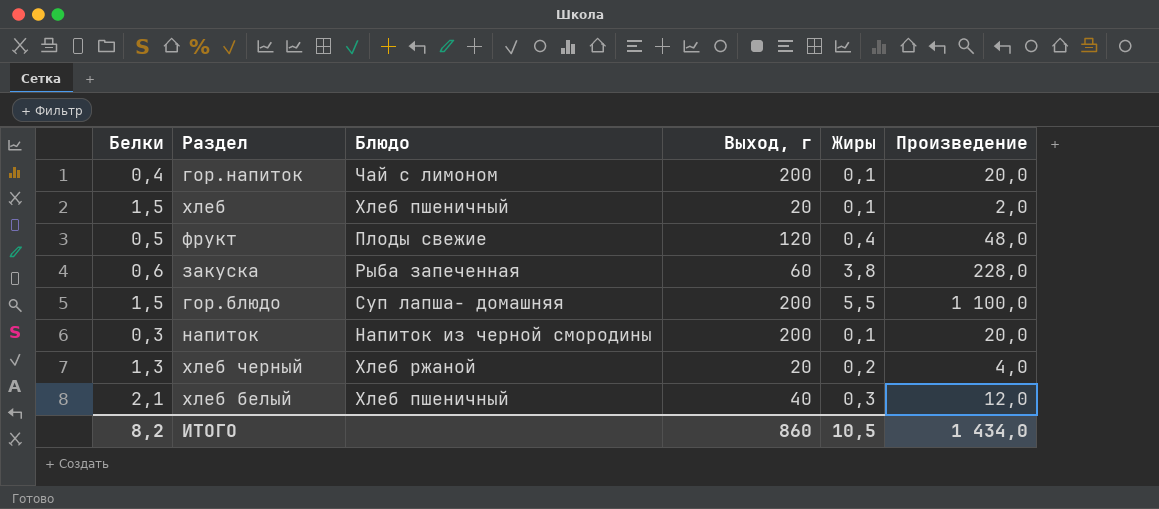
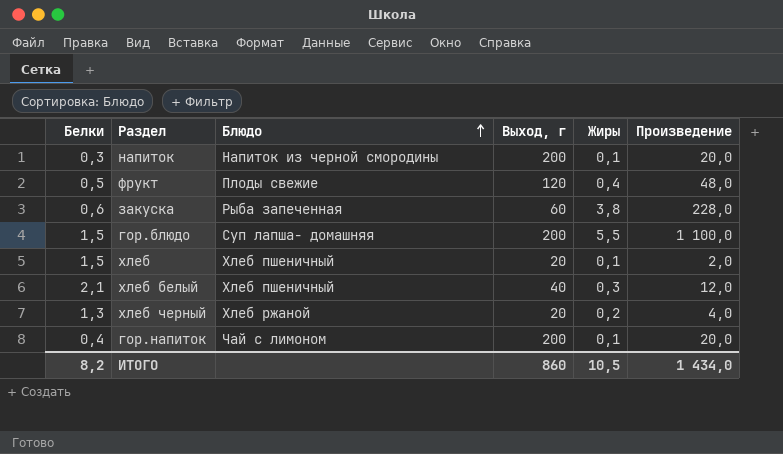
row order: none -> Блюдо ascending

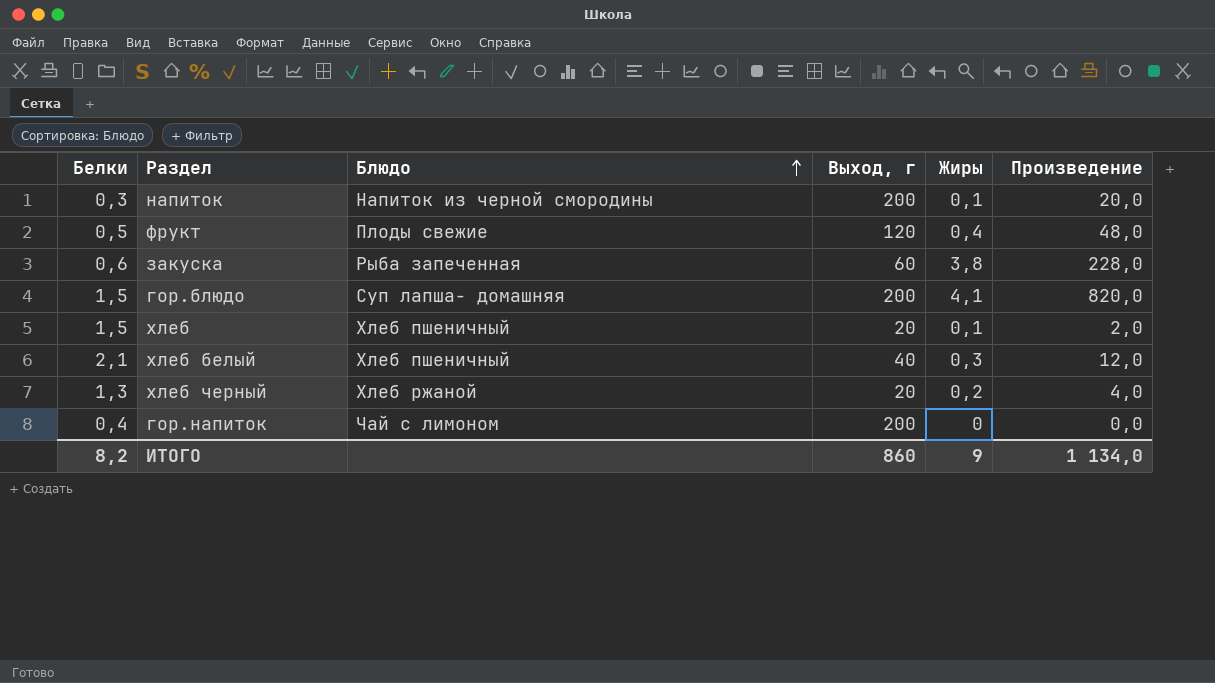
гор.блюдо | Жиры: 5,5 -> 4,1
гор.блюдо | Произведение: 1 100,0 -> 820,0
гор.напиток | Жиры: 0,1 -> 0
гор.напиток | Произведение: 20,0 -> 0,0
ИТОГО | Жиры: 10,5 -> 9
ИТОГО | Произведение: 1 434,0 -> 1 134,0

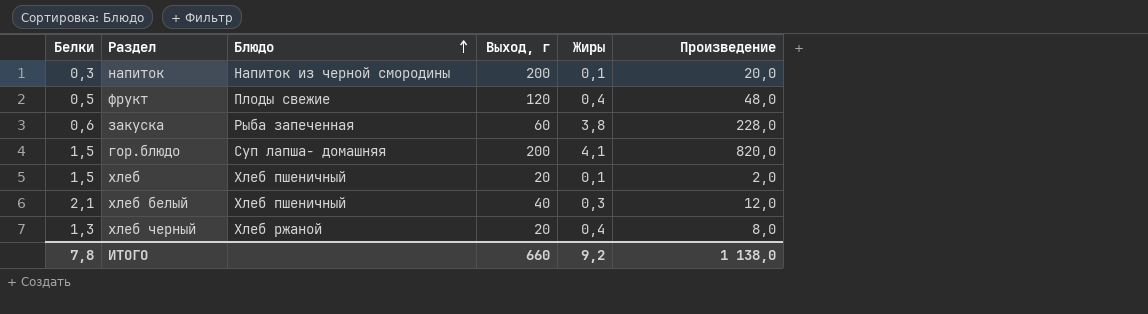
row гор.напиток: 0,4 | Чай с лимоном | 200 | 0 | 0,0 -> none
хлеб черный | Жиры: 0,2 -> 0,4
хлеб черный | Произведение: 4,0 -> 8,0
ИТОГО | Белки: 8,2 -> 7,8
ИТОГО | Выход, г: 860 -> 660
ИТОГО | Жиры: 9 -> 9,2
ИТОГО | Произведение: 1 134,0 -> 1 138,0

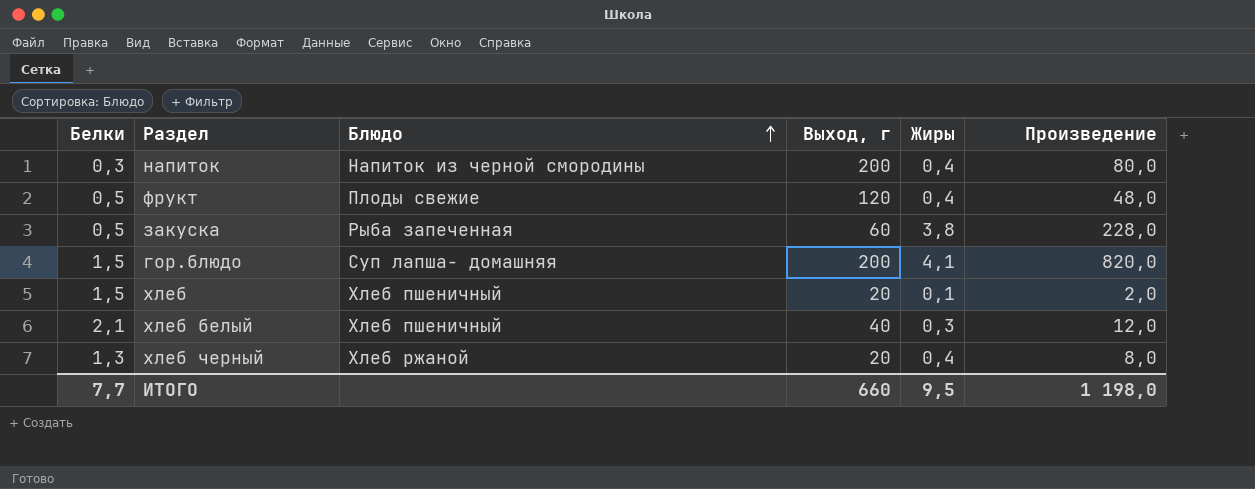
напиток | Жиры: 0,1 -> 0,4
напиток | Произведение: 20,0 -> 80,0
закуска | Белки: 0,6 -> 0,5
ИТОГО | Белки: 7,8 -> 7,7
ИТОГО | Жиры: 9,2 -> 9,5
ИТОГО | Произведение: 1 138,0 -> 1 198,0

